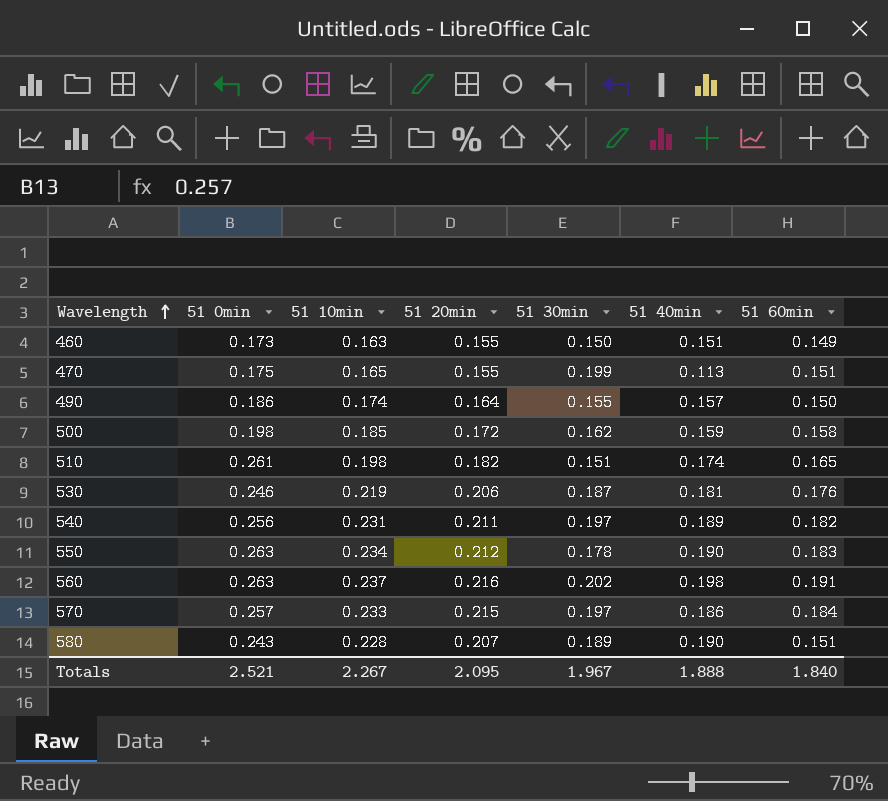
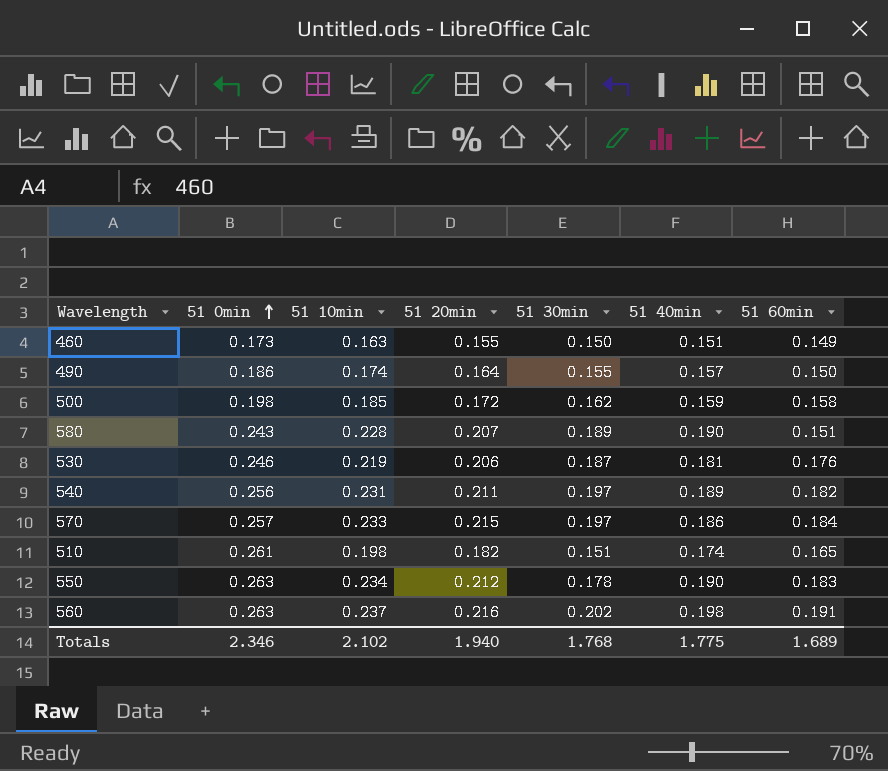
row order: Wavelength ascending -> 51 0min ascending
row 470: 0.175 | 0.165 | 0.155 | 0.199 | 0.113 | 0.151 -> none
Totals | 51 0min: 2.521 -> 2.346
Totals | 51 10min: 2.267 -> 2.102
Totals | 51 20min: 2.095 -> 1.940
Totals | 51 30min: 1.967 -> 1.768
Totals | 51 40min: 1.888 -> 1.775
Totals | 51 60min: 1.840 -> 1.689

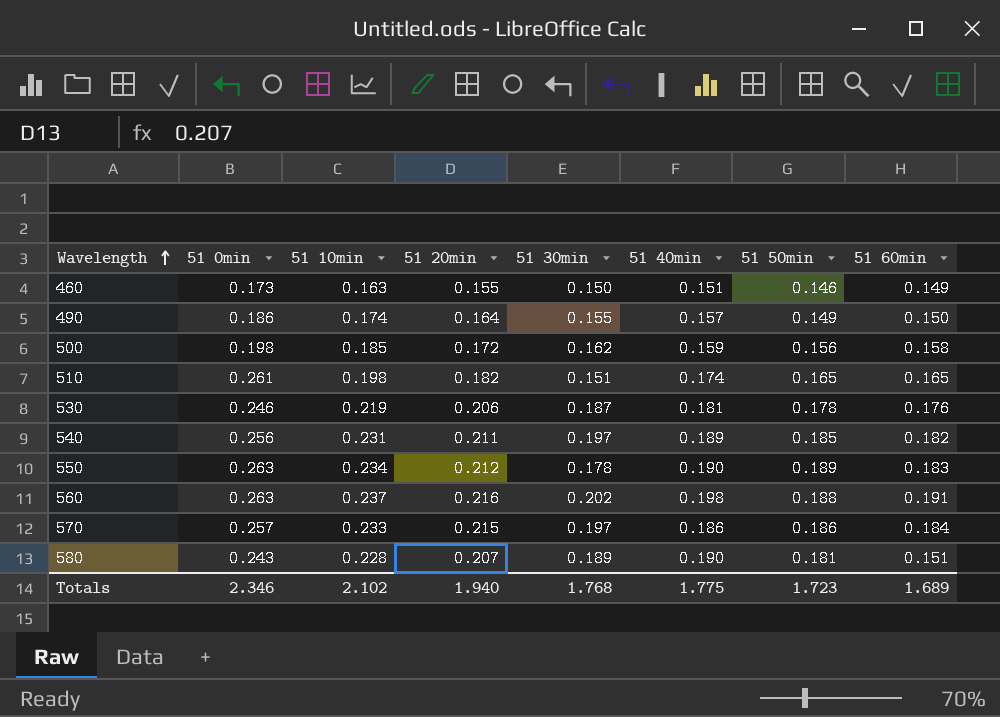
row order: 51 0min ascending -> Wavelength ascending
column 51 50min | position: none -> 7

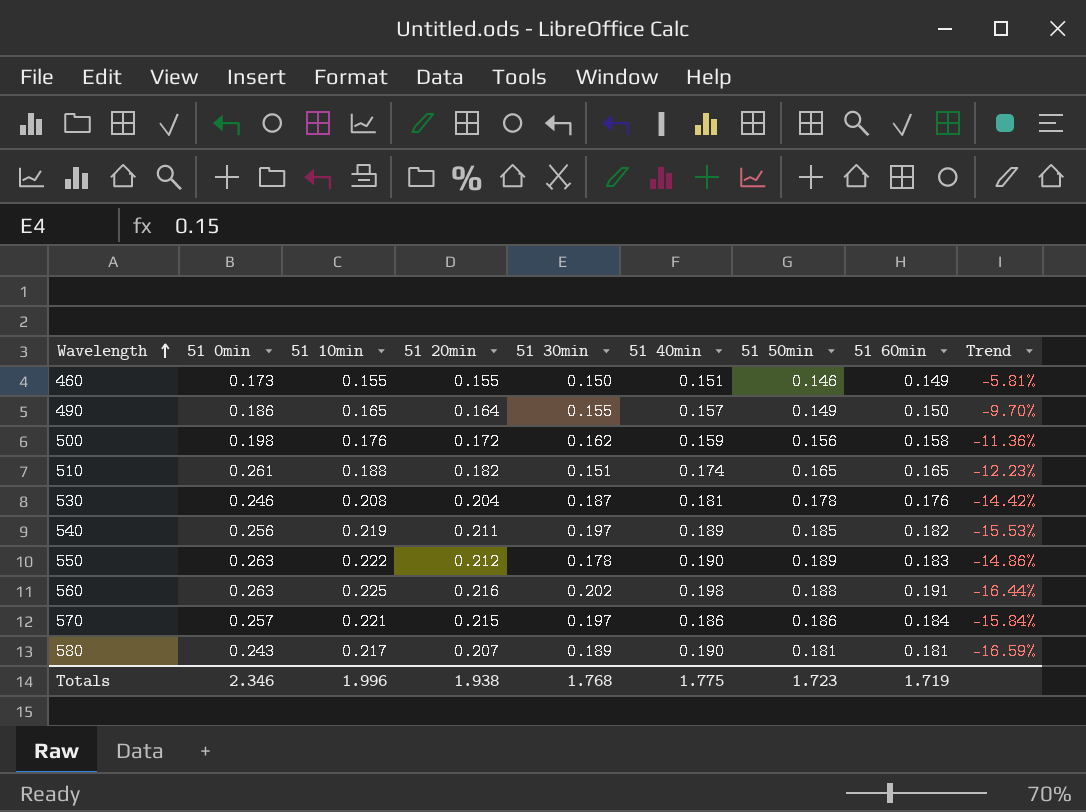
column Trend | formula: none -> ([51 50min] - [51 10min]) / [51 10min]
460 | 51 10min: 0.163 -> 0.155
490 | 51 10min: 0.174 -> 0.165
500 | 51 10min: 0.185 -> 0.176
510 | 51 10min: 0.198 -> 0.188
530 | 51 10min: 0.219 -> 0.208
530 | 51 20min: 0.206 -> 0.204
540 | 51 10min: 0.231 -> 0.219
550 | 51 10min: 0.234 -> 0.222
560 | 51 10min: 0.237 -> 0.225
570 | 51 10min: 0.233 -> 0.221
580 | 51 10min: 0.228 -> 0.217
580 | 51 60min: 0.151 -> 0.181
Totals | 51 10min: 2.102 -> 1.996
Totals | 51 20min: 1.940 -> 1.938
Totals | 51 60min: 1.689 -> 1.719

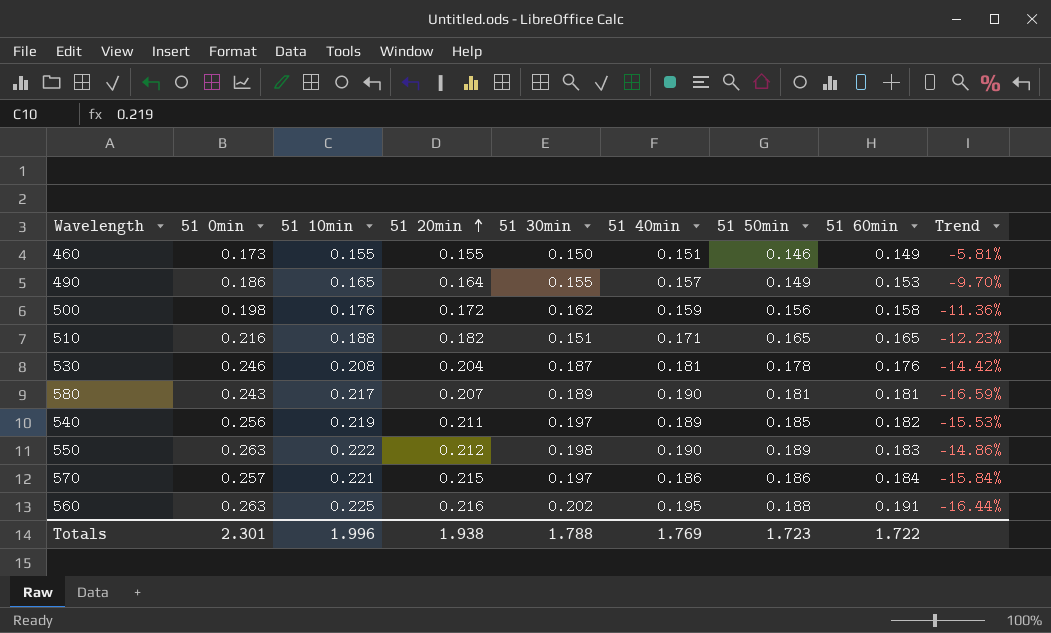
row order: Wavelength ascending -> 51 20min ascending
490 | 51 60min: 0.150 -> 0.153
510 | 51 0min: 0.261 -> 0.216
510 | 51 40min: 0.174 -> 0.171
550 | 51 30min: 0.178 -> 0.198
560 | 51 40min: 0.198 -> 0.195
Totals | 51 0min: 2.346 -> 2.301
Totals | 51 30min: 1.768 -> 1.788
Totals | 51 40min: 1.775 -> 1.769
Totals | 51 60min: 1.719 -> 1.722

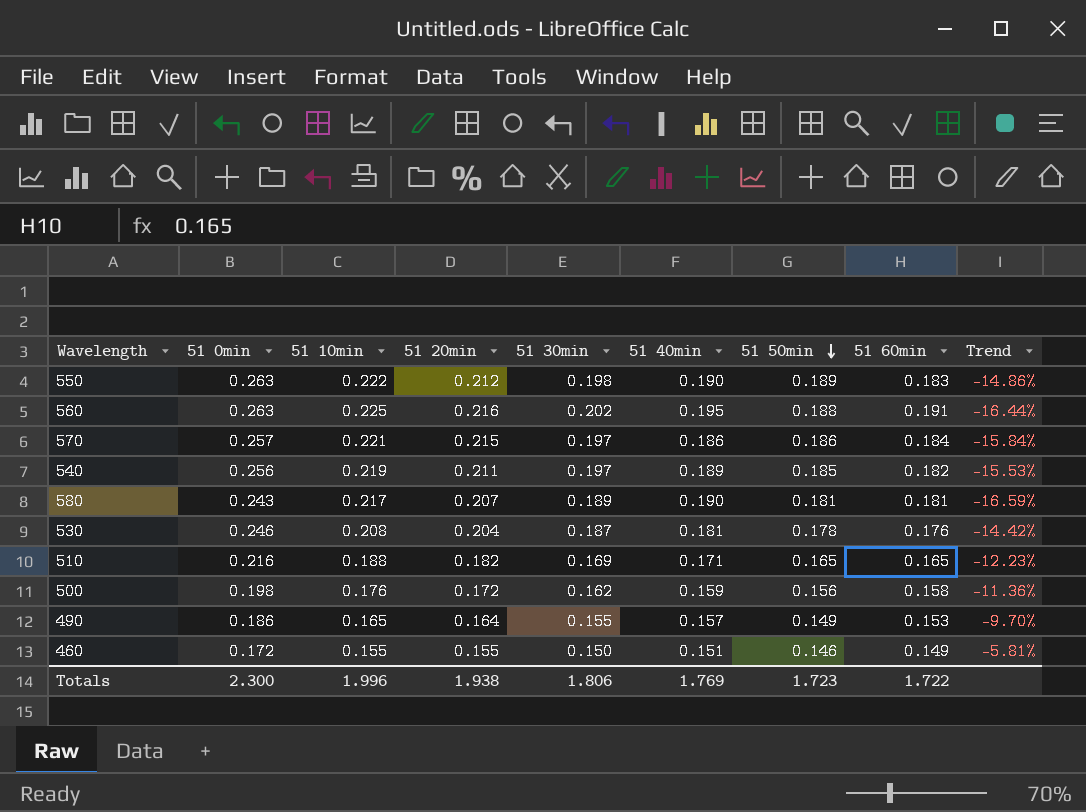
row order: 51 20min ascending -> 51 50min descending
510 | 51 30min: 0.151 -> 0.169
460 | 51 0min: 0.173 -> 0.172
Totals | 51 0min: 2.301 -> 2.300
Totals | 51 30min: 1.788 -> 1.806

